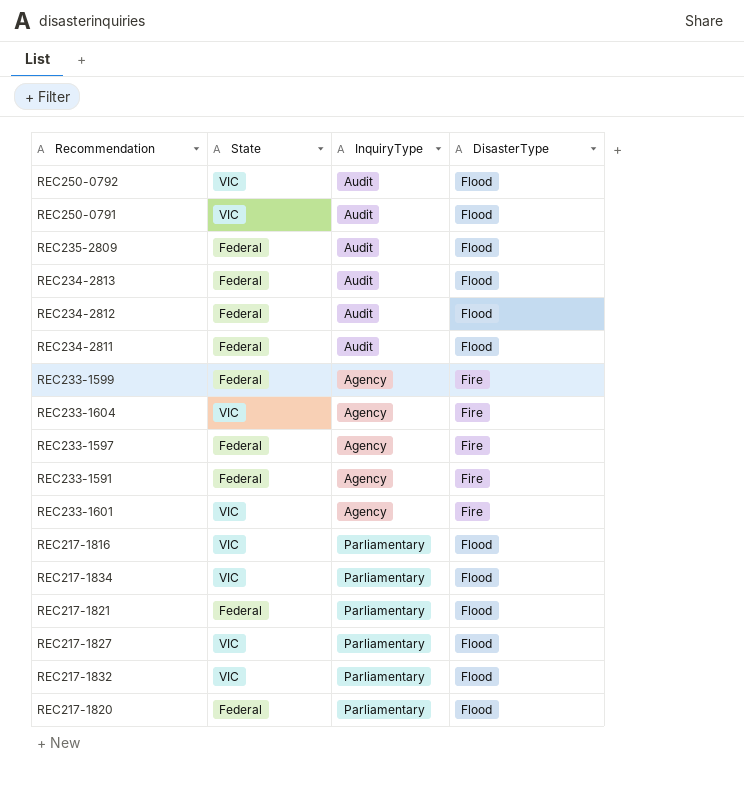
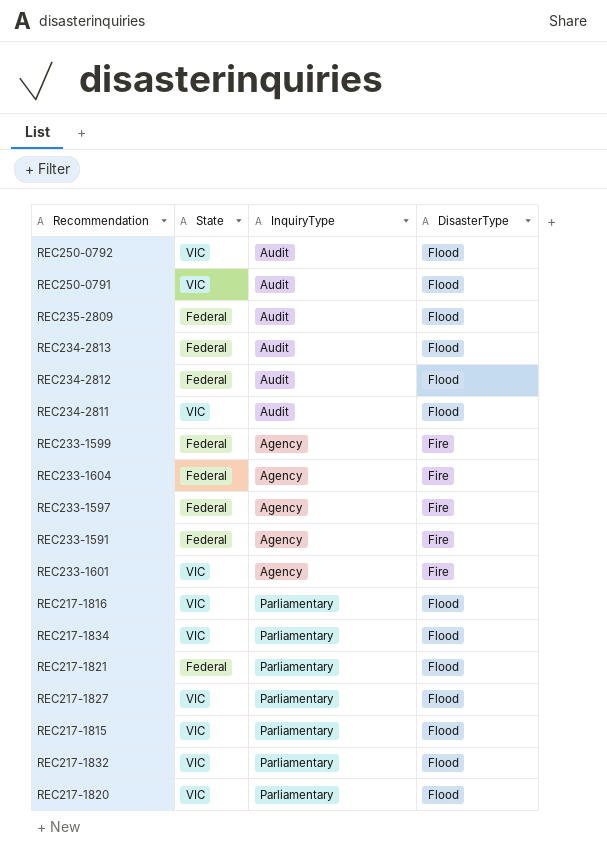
REC234-2811 | State: Federal -> VIC
REC233-1604 | State: VIC -> Federal
row REC217-1815: none -> VIC | Parliamentary | Flood
REC217-1820 | State: Federal -> VIC

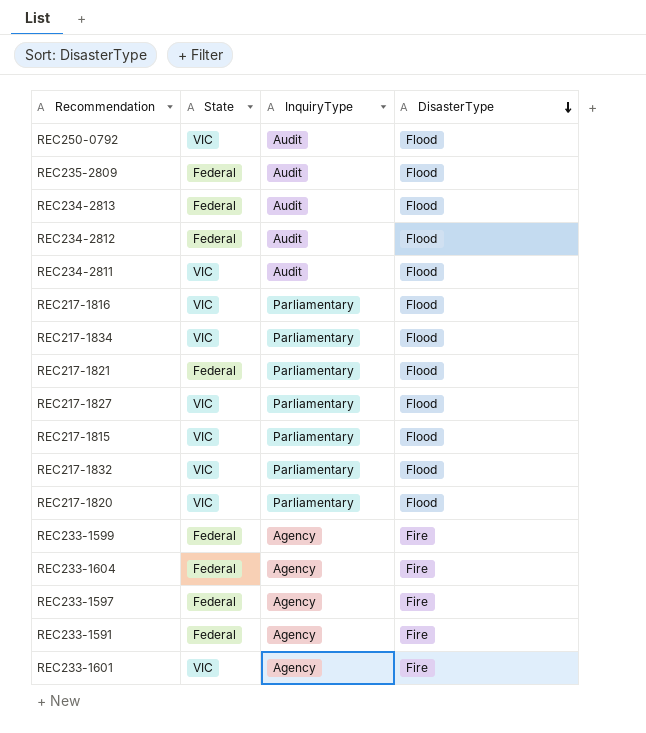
row order: none -> DisasterType descending
row REC250-0791: VIC | Audit | Flood -> none

